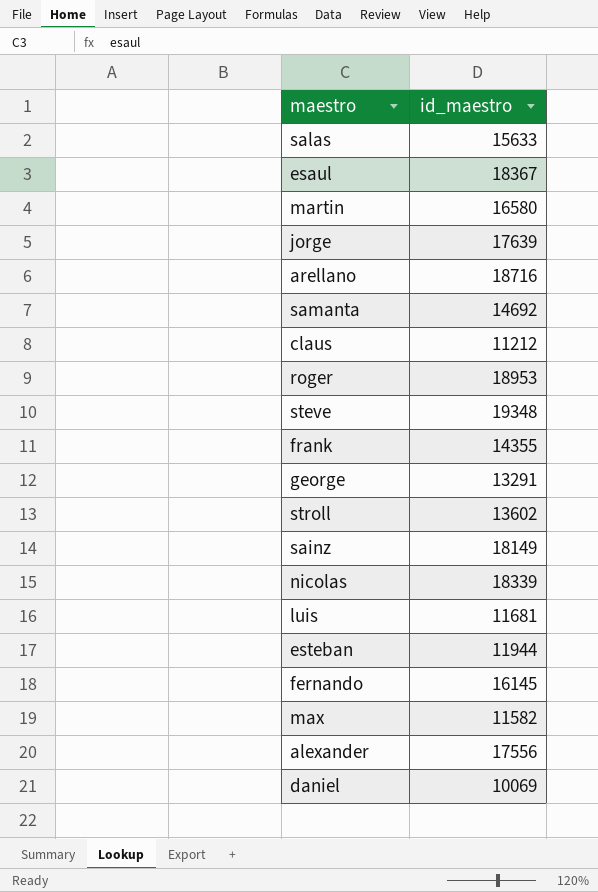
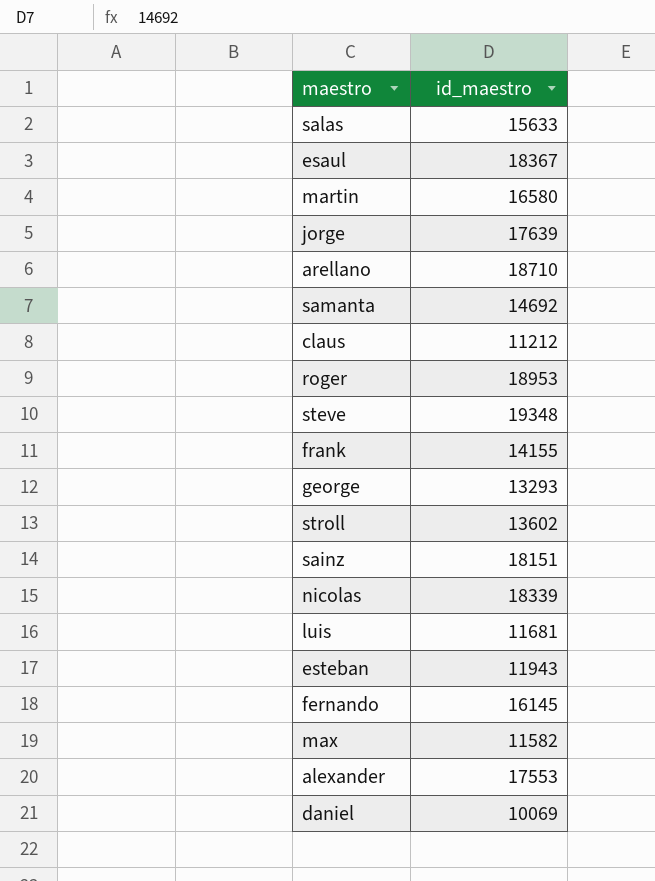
arellano | id_maestro: 18716 -> 18710
frank | id_maestro: 14355 -> 14155
george | id_maestro: 13291 -> 13293
sainz | id_maestro: 18149 -> 18151
esteban | id_maestro: 11944 -> 11943
alexander | id_maestro: 17556 -> 17553

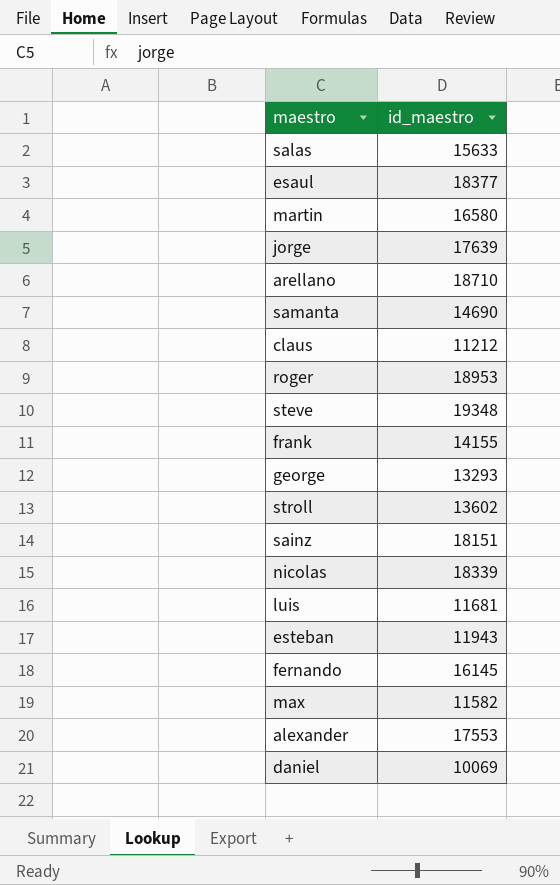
esaul | id_maestro: 18367 -> 18377
samanta | id_maestro: 14692 -> 14690

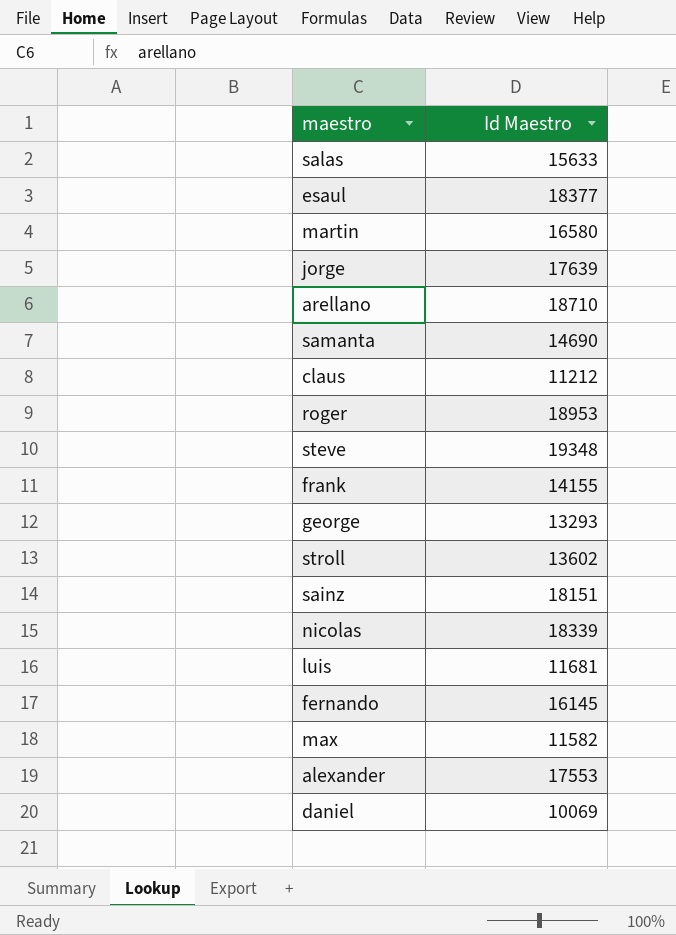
column name: id_maestro -> Id Maestro
row esteban: 11943 -> none

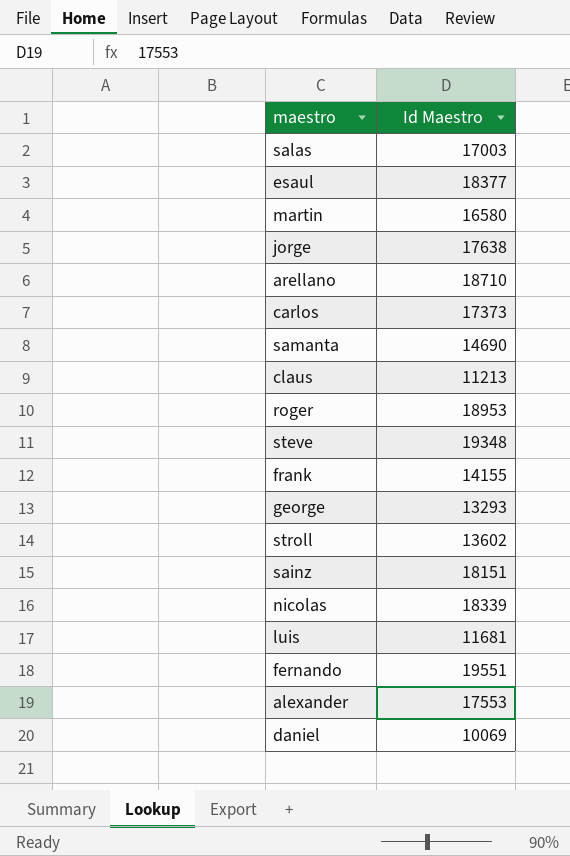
row max: 11582 -> none
salas | Id Maestro: 15633 -> 17003
jorge | Id Maestro: 17639 -> 17638
row carlos: none -> 17373
claus | Id Maestro: 11212 -> 11213
fernando | Id Maestro: 16145 -> 19551

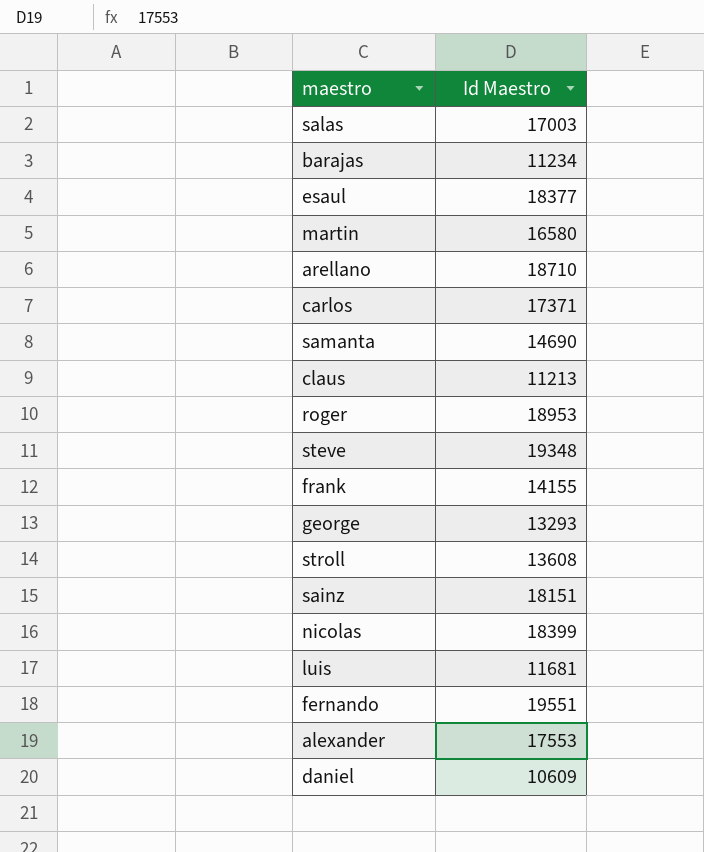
row jorge: 17638 -> none
row barajas: none -> 11234
carlos | Id Maestro: 17373 -> 17371
stroll | Id Maestro: 13602 -> 13608
nicolas | Id Maestro: 18339 -> 18399
daniel | Id Maestro: 10069 -> 10609

